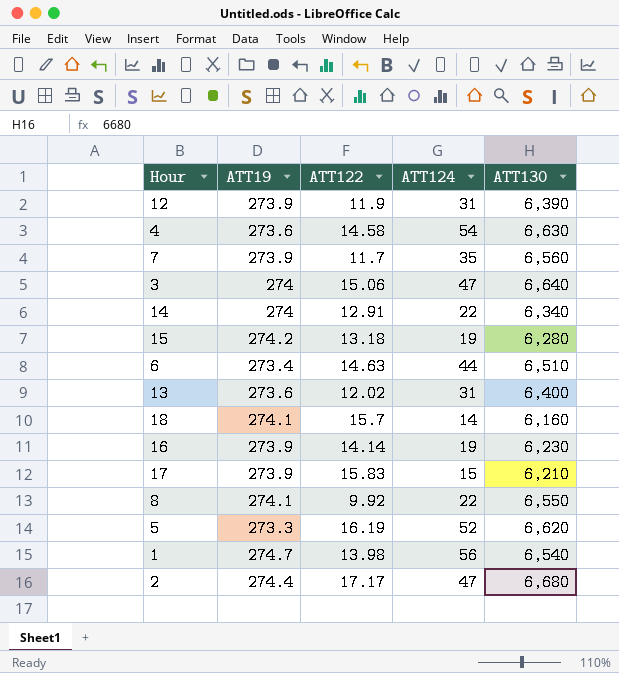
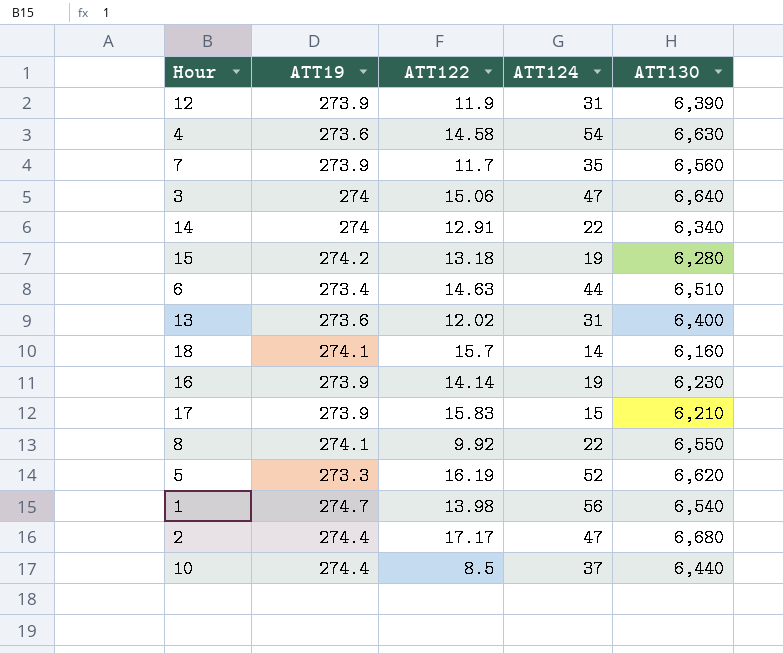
row 10: none -> 274.4 | 8.5 | 37 | 6,440

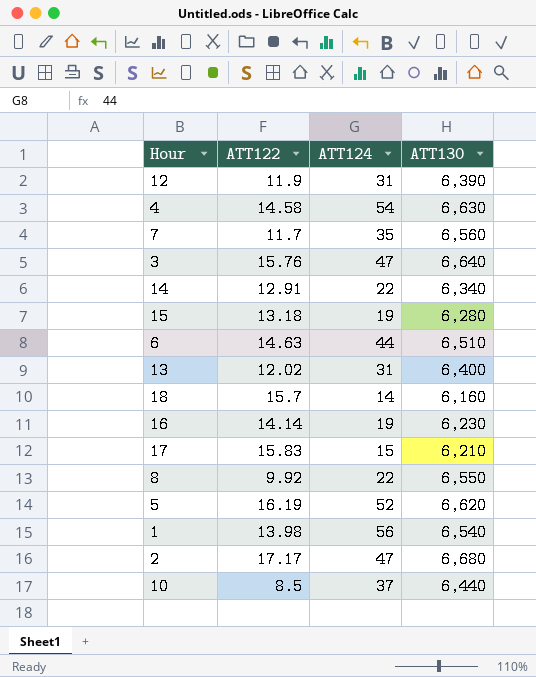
column ATT19 | position: 2 -> none
3 | ATT122: 15.06 -> 15.76

